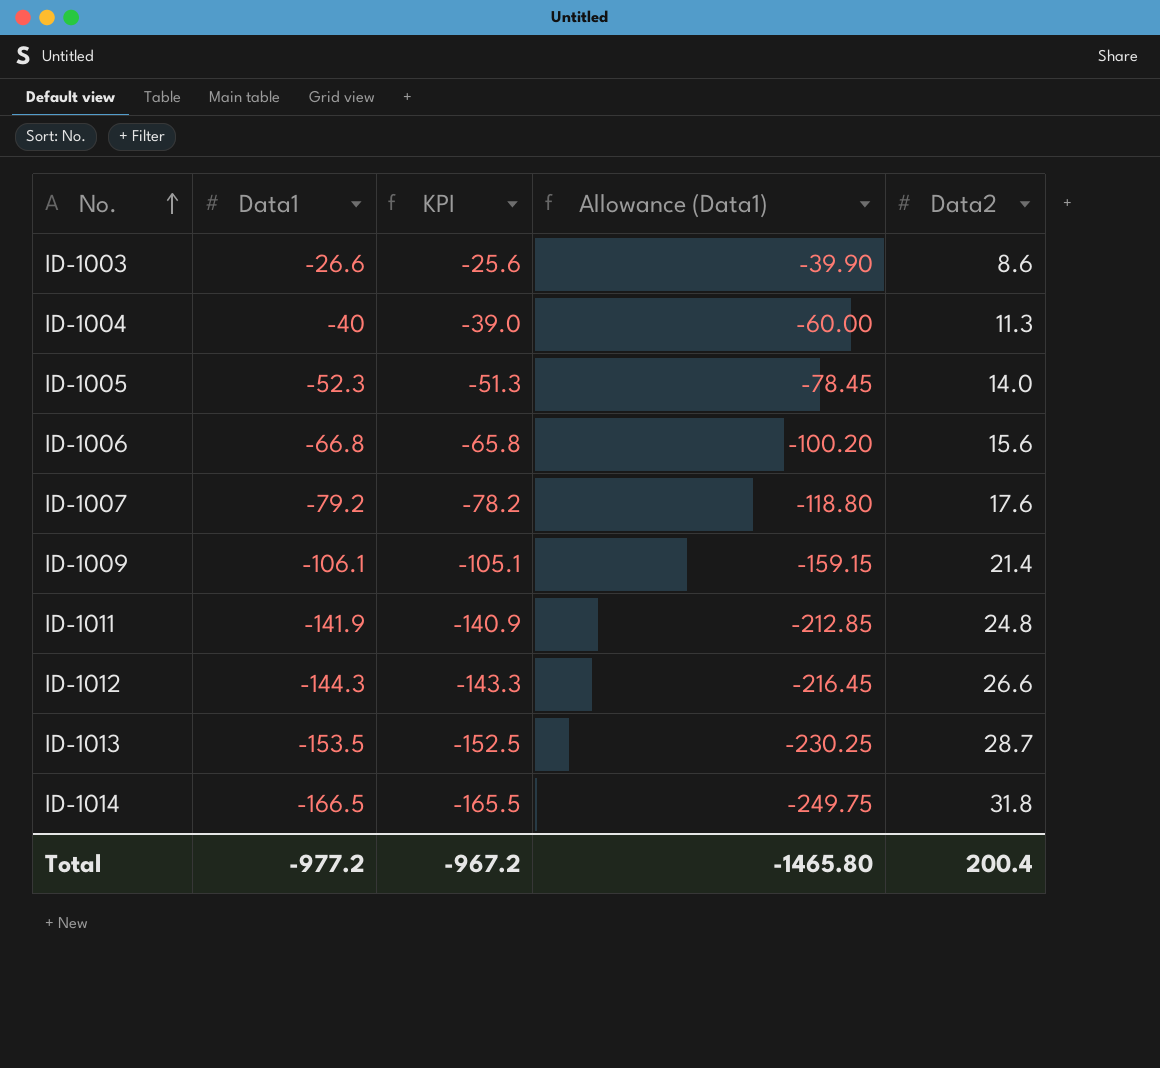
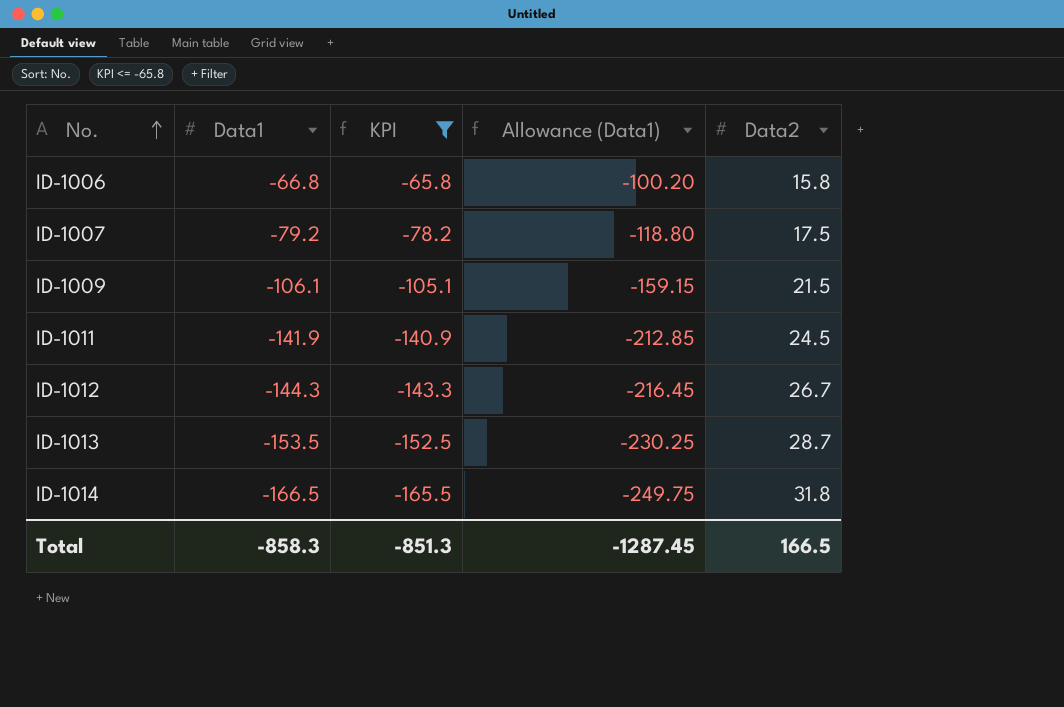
filter: none -> KPI <= -65.8
ID-1006 | Data2: 15.6 -> 15.8
ID-1007 | Data2: 17.6 -> 17.5
ID-1009 | Data2: 21.4 -> 21.5
ID-1011 | Data2: 24.8 -> 24.5
ID-1012 | Data2: 26.6 -> 26.7
Total | Data1: -977.2 -> -858.3
Total | KPI: -967.2 -> -851.3
Total | Allowance (Data1): -1465.80 -> -1287.45
Total | Data2: 200.4 -> 166.5

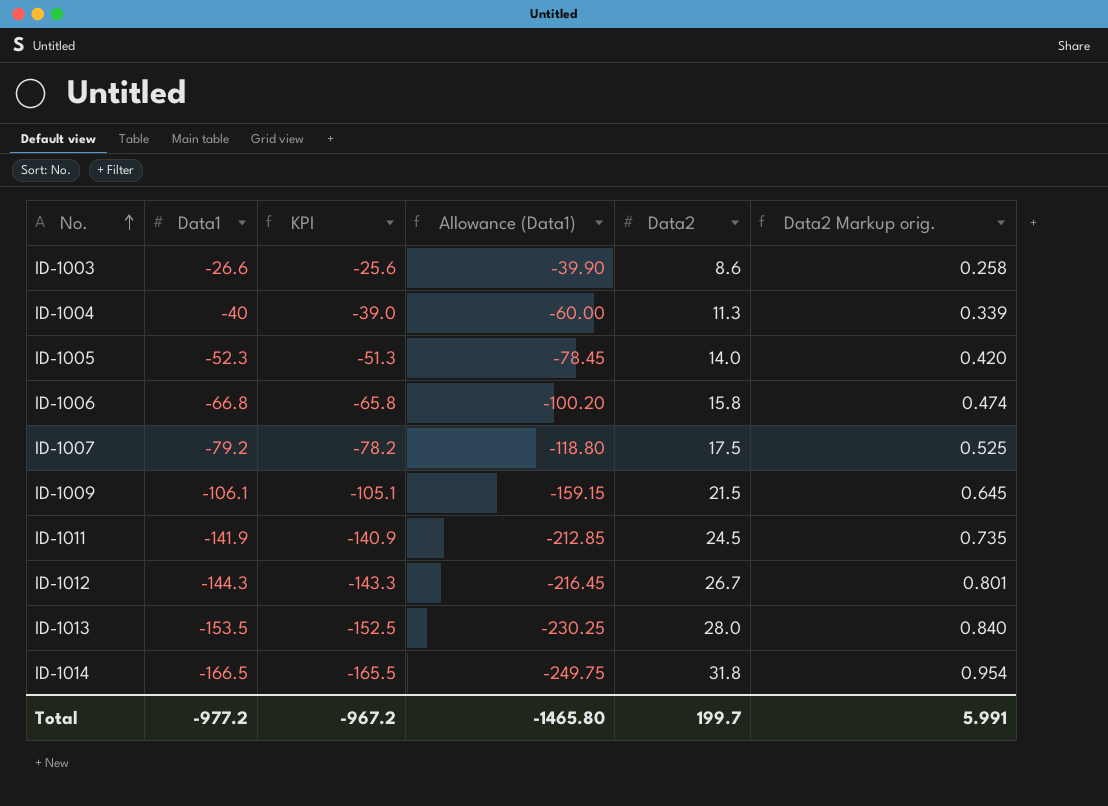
filter: KPI <= -65.8 -> none
column Data2 Markup orig. | formula: none -> [Data2] * 0.03
ID-1013 | Data2: 28.7 -> 28.0
Total | Data1: -858.3 -> -977.2
Total | KPI: -851.3 -> -967.2
Total | Allowance (Data1): -1287.45 -> -1465.80
Total | Data2: 166.5 -> 199.7

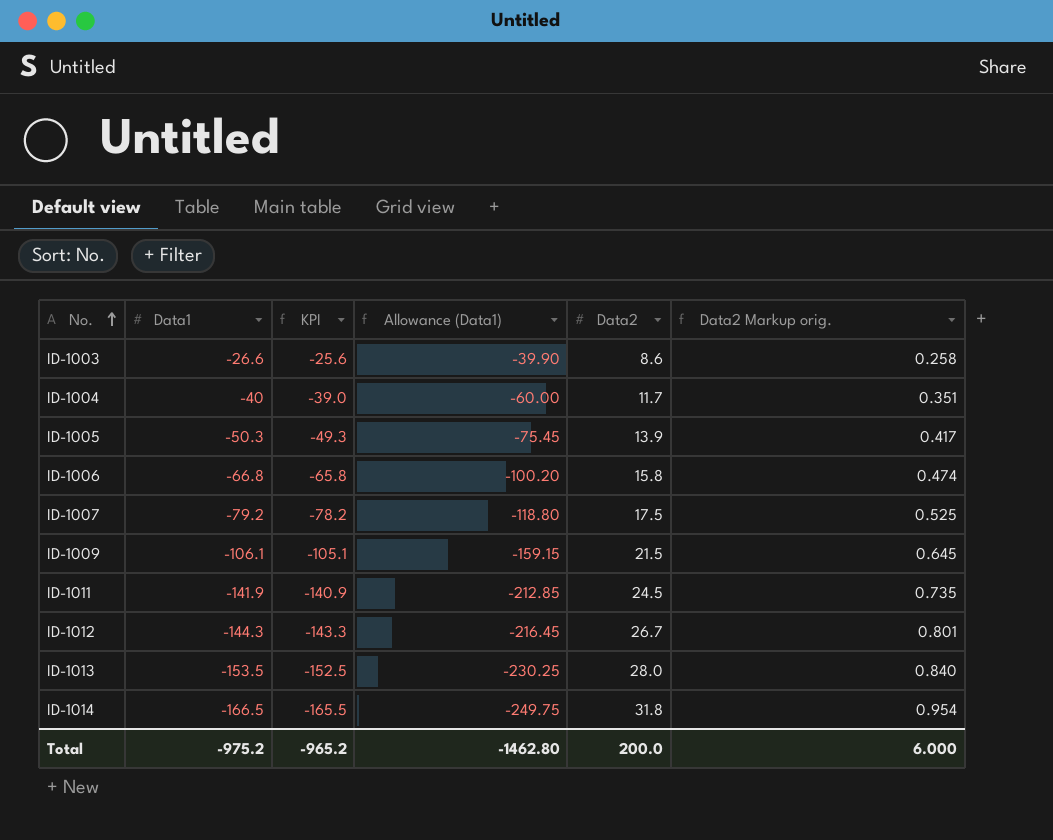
ID-1004 | Data2: 11.3 -> 11.7
ID-1004 | Data2 Markup orig.: 0.339 -> 0.351
ID-1005 | Data1: -52.3 -> -50.3
ID-1005 | KPI: -51.3 -> -49.3
ID-1005 | Allowance (Data1): -78.45 -> -75.45
ID-1005 | Data2: 14.0 -> 13.9
ID-1005 | Data2 Markup orig.: 0.420 -> 0.417
Total | Data1: -977.2 -> -975.2
Total | KPI: -967.2 -> -965.2
Total | Allowance (Data1): -1465.80 -> -1462.80
Total | Data2: 199.7 -> 200.0
Total | Data2 Markup orig.: 5.991 -> 6.000

